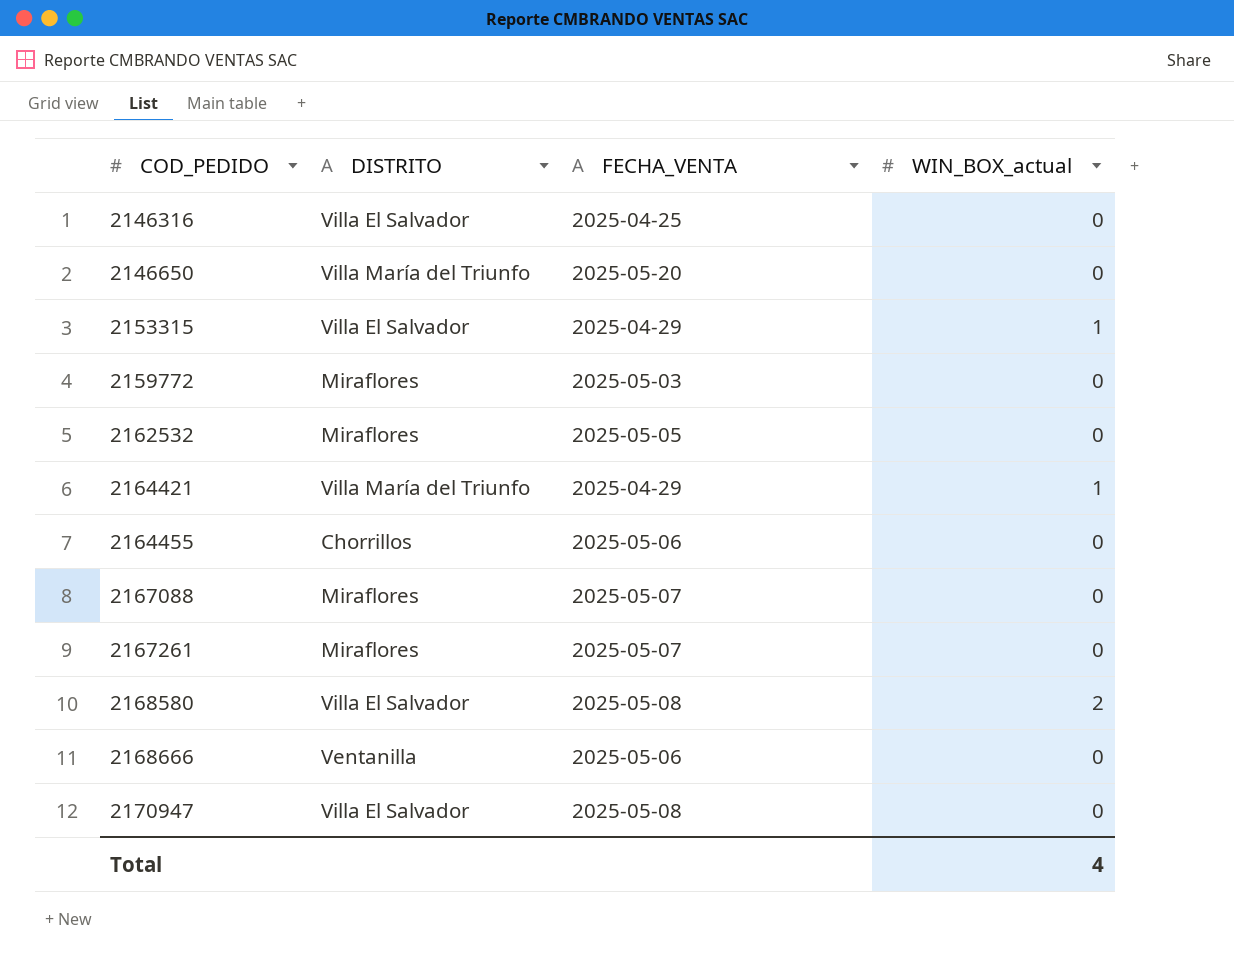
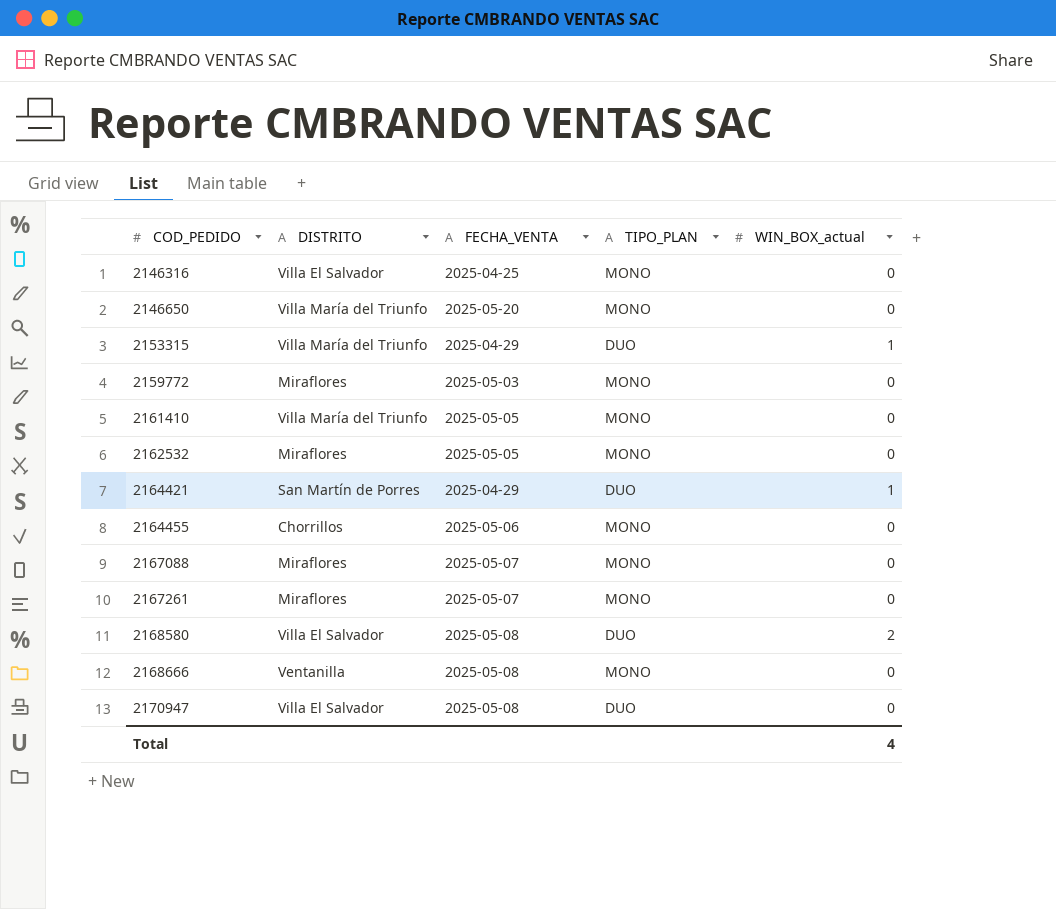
column TIPO_PLAN | position: none -> 4
2153315 | DISTRITO: Villa El Salvador -> Villa María del Triunfo
row 2161410: none -> Villa María del Triunfo | 2025-05-05 | MONO | 0
2164421 | DISTRITO: Villa María del Triunfo -> San Martín de Porres
2168666 | FECHA_VENTA: 2025-05-06 -> 2025-05-08

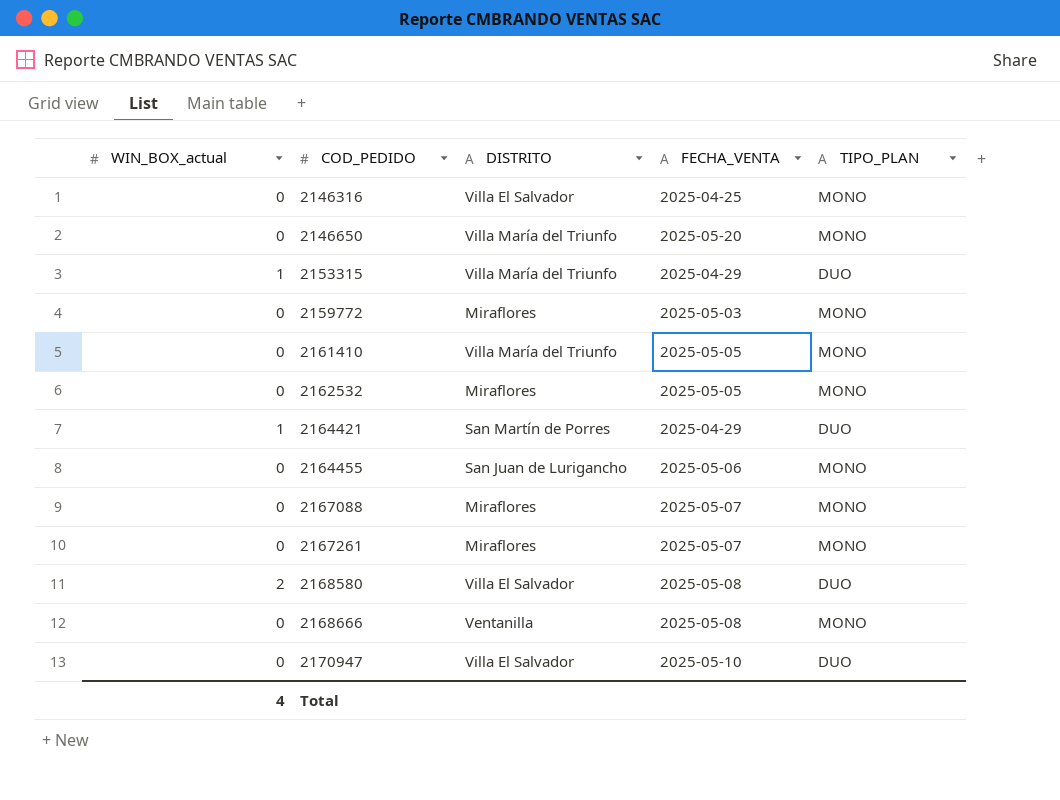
column WIN_BOX_actual | position: 5 -> 1
2164455 | DISTRITO: Chorrillos -> San Juan de Lurigancho
2170947 | FECHA_VENTA: 2025-05-08 -> 2025-05-10

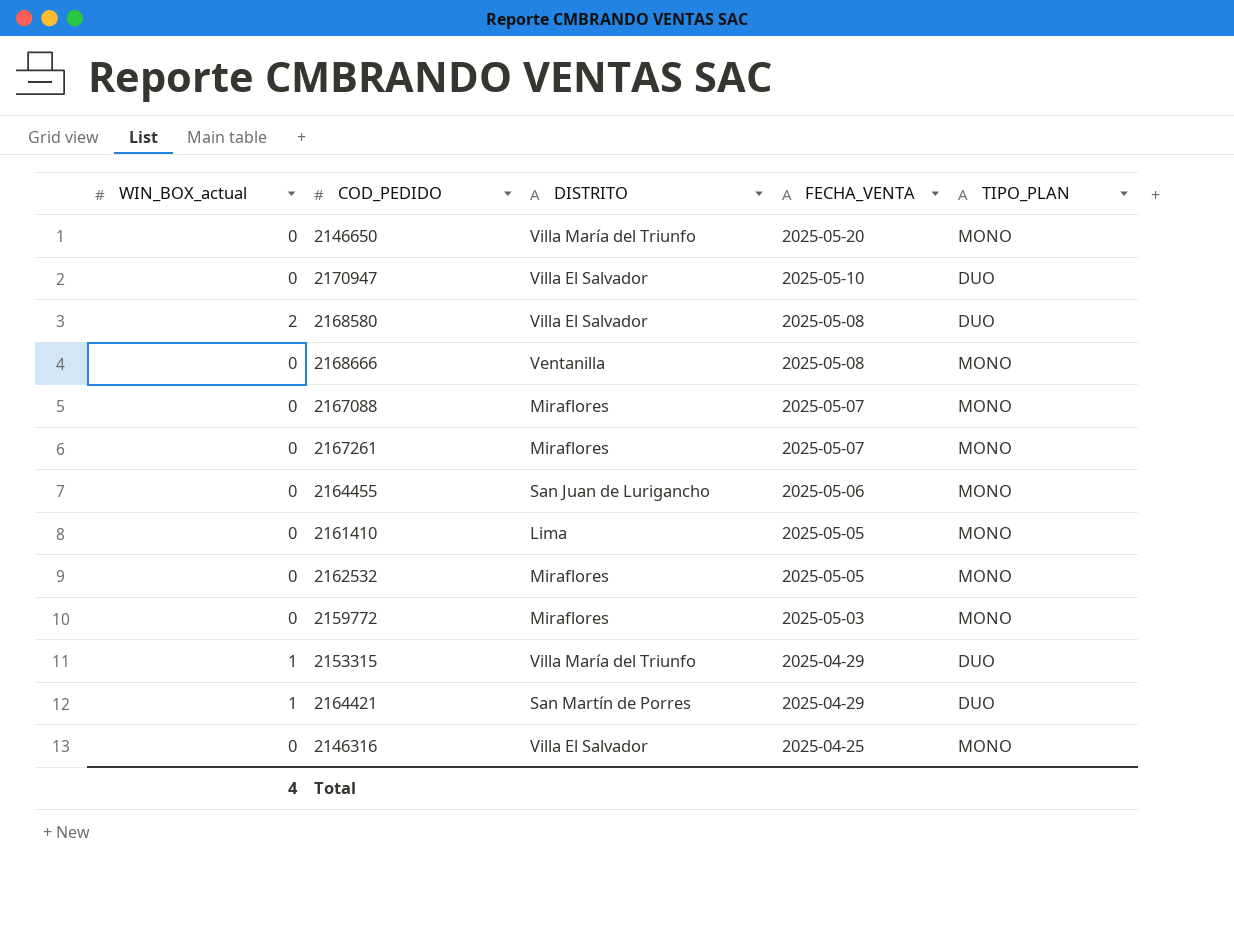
row order: COD_PEDIDO ascending -> FECHA_VENTA descending
2161410 | DISTRITO: Villa María del Triunfo -> Lima

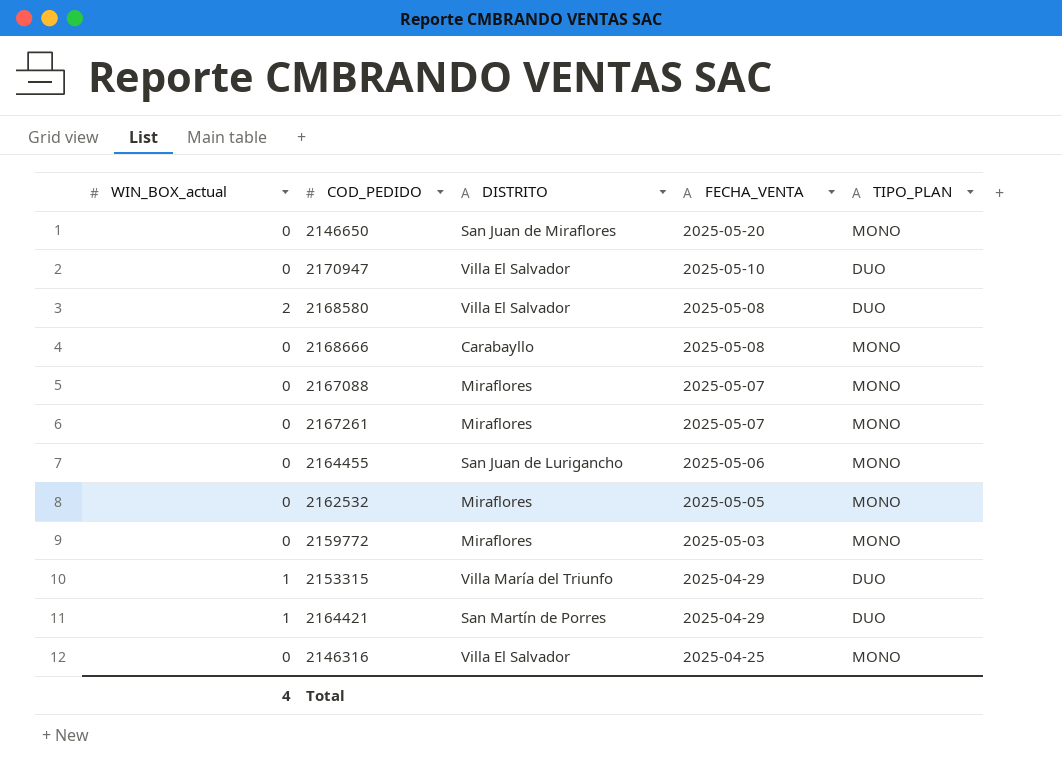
row 2161410: 0 | Lima | 2025-05-05 | MONO -> none
2146650 | DISTRITO: Villa María del Triunfo -> San Juan de Miraflores
2168666 | DISTRITO: Ventanilla -> Carabayllo

